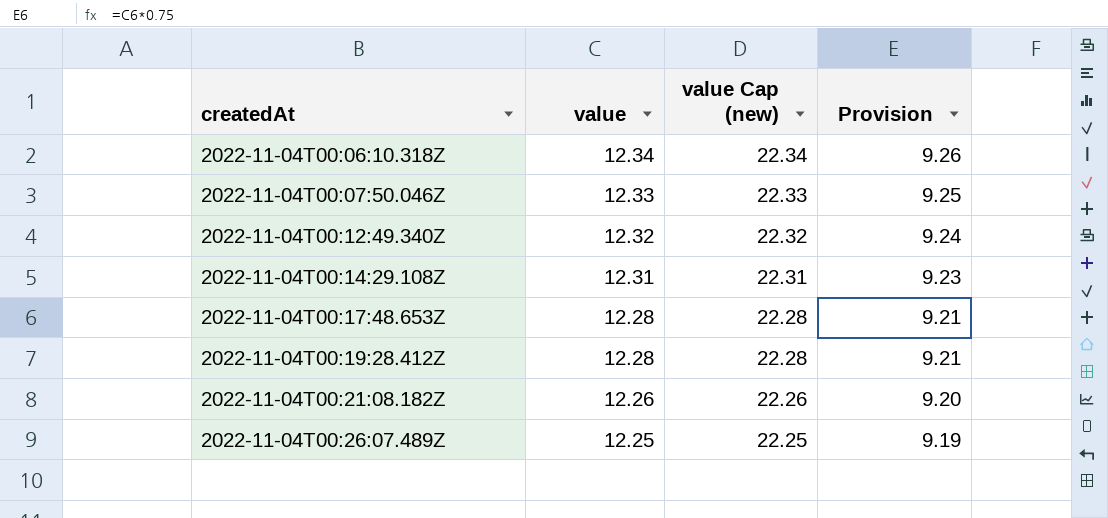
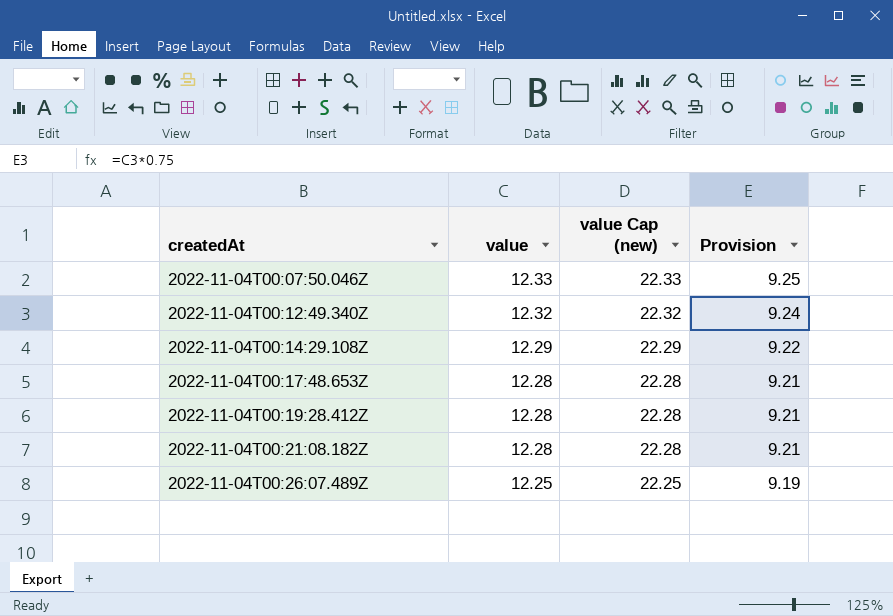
row 2022-11-04T00:06:10.318Z: 12.34 | 22.34 | 9.26 -> none
2022-11-04T00:14:29.108Z | value: 12.31 -> 12.29
2022-11-04T00:14:29.108Z | value Cap (new): 22.31 -> 22.29
2022-11-04T00:14:29.108Z | Provision: 9.23 -> 9.22
2022-11-04T00:21:08.182Z | value: 12.26 -> 12.28
2022-11-04T00:21:08.182Z | value Cap (new): 22.26 -> 22.28
2022-11-04T00:21:08.182Z | Provision: 9.20 -> 9.21

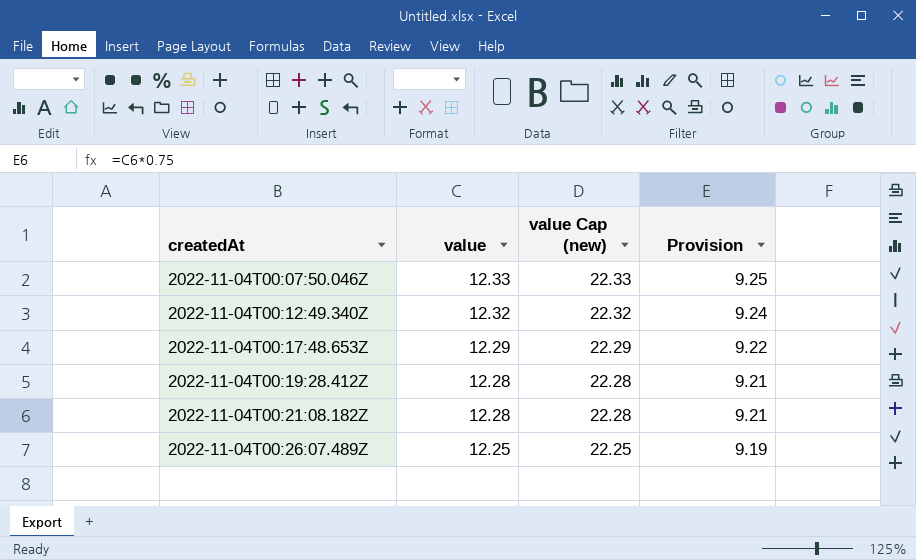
row 2022-11-04T00:14:29.108Z: 12.29 | 22.29 | 9.22 -> none
2022-11-04T00:17:48.653Z | value: 12.28 -> 12.29
2022-11-04T00:17:48.653Z | value Cap (new): 22.28 -> 22.29
2022-11-04T00:17:48.653Z | Provision: 9.21 -> 9.22

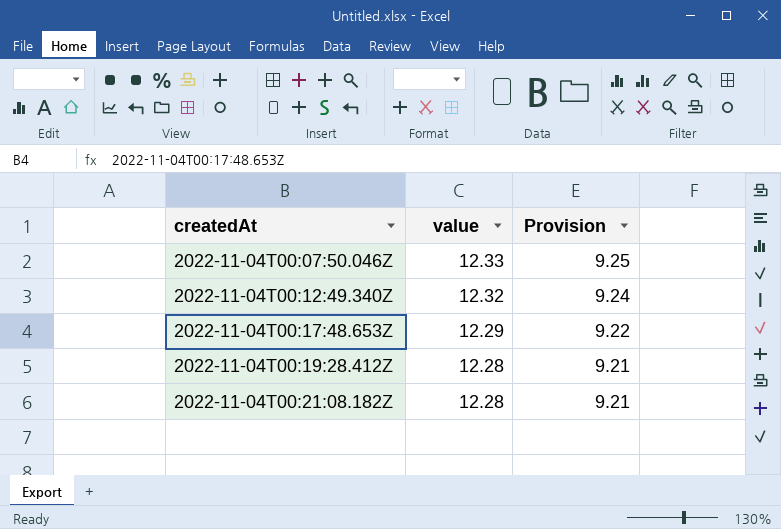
column value Cap (new) | formula: [value] + 10 -> none
row 2022-11-04T00:26:07.489Z: 12.25 | 22.25 | 9.19 -> none

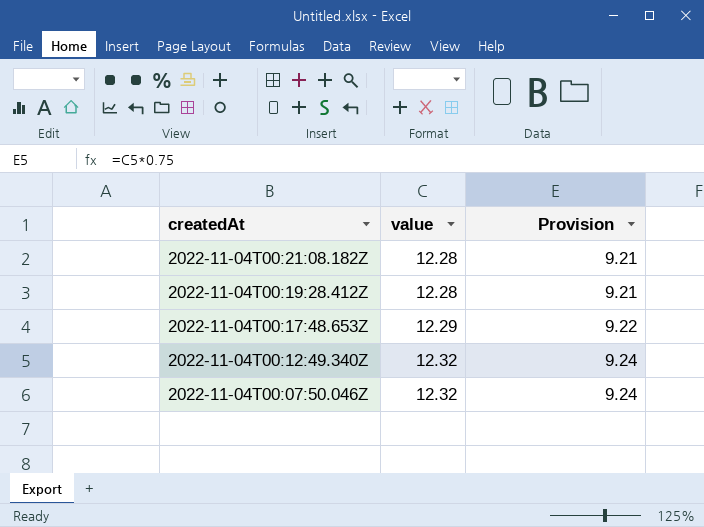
row order: createdAt ascending -> createdAt descending
2022-11-04T00:07:50.046Z | value: 12.33 -> 12.32
2022-11-04T00:07:50.046Z | Provision: 9.25 -> 9.24

